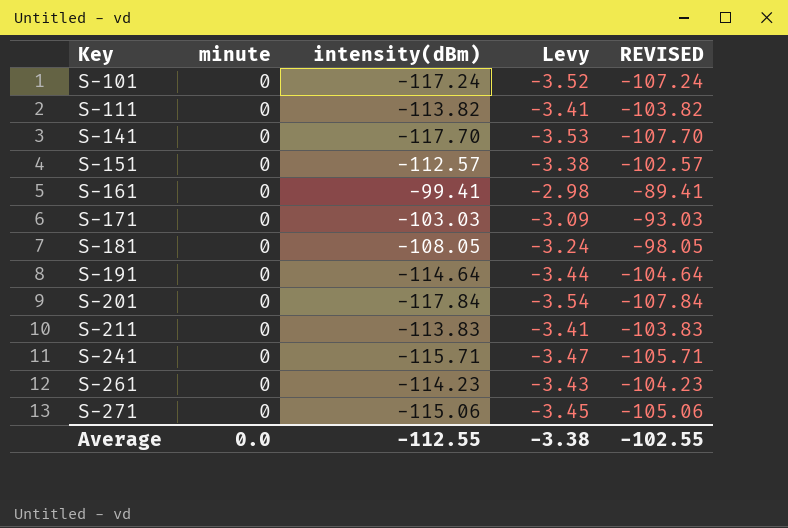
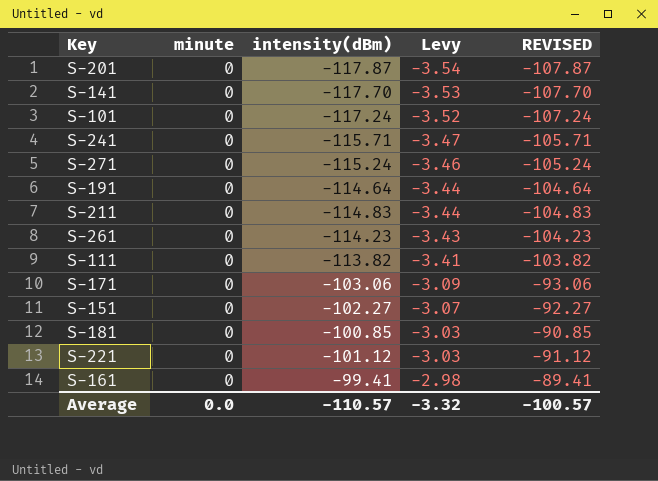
row order: Key ascending -> Levy ascending
S-201 | intensity(dBm): -117.84 -> -117.87
S-201 | REVISED: -107.84 -> -107.87
S-271 | intensity(dBm): -115.06 -> -115.24
S-271 | Levy: -3.45 -> -3.46
S-271 | REVISED: -105.06 -> -105.24
S-211 | intensity(dBm): -113.83 -> -114.83
S-211 | Levy: -3.41 -> -3.44
S-211 | REVISED: -103.83 -> -104.83
S-171 | intensity(dBm): -103.03 -> -103.06
S-171 | REVISED: -93.03 -> -93.06
S-151 | intensity(dBm): -112.57 -> -102.27
S-151 | Levy: -3.38 -> -3.07
S-151 | REVISED: -102.57 -> -92.27
S-181 | intensity(dBm): -108.05 -> -100.85
S-181 | Levy: -3.24 -> -3.03
S-181 | REVISED: -98.05 -> -90.85
row S-221: none -> 0 | -101.12 | -3.03 | -91.12
Average | intensity(dBm): -112.55 -> -110.57
Average | Levy: -3.38 -> -3.32
Average | REVISED: -102.55 -> -100.57

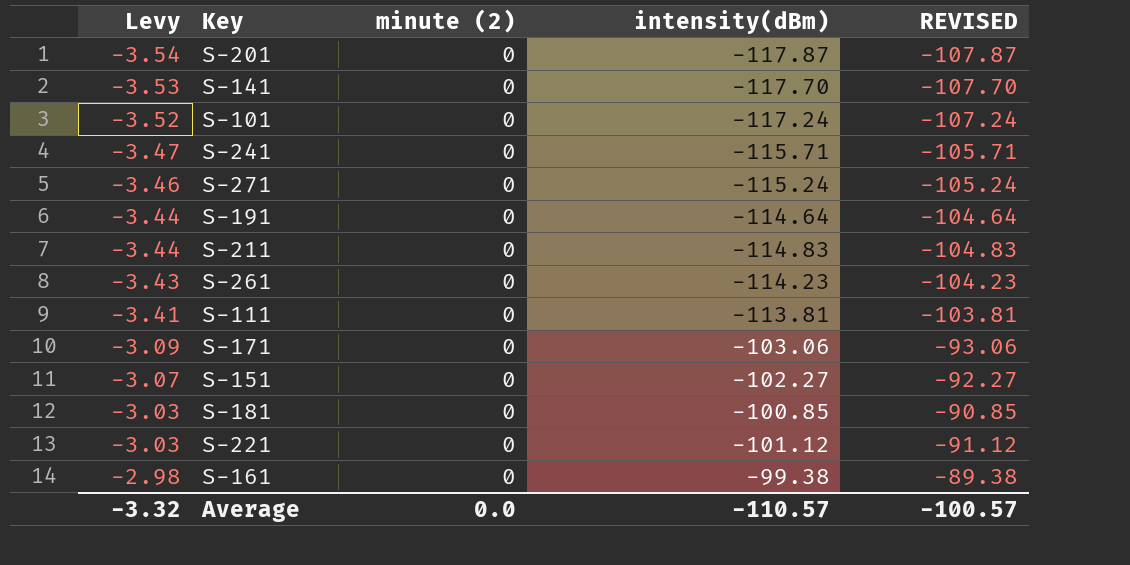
column Levy | position: 4 -> 1
column name: minute -> minute (2)
S-111 | intensity(dBm): -113.82 -> -113.81
S-111 | REVISED: -103.82 -> -103.81
S-161 | intensity(dBm): -99.41 -> -99.38
S-161 | REVISED: -89.41 -> -89.38

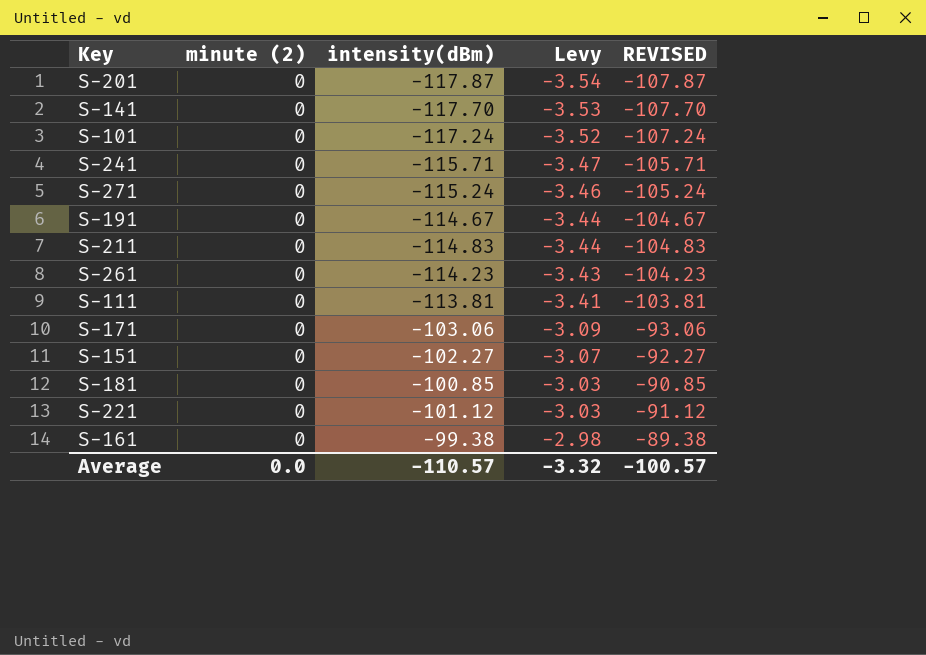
column Levy | position: 1 -> 4
S-191 | intensity(dBm): -114.64 -> -114.67
S-191 | REVISED: -104.64 -> -104.67

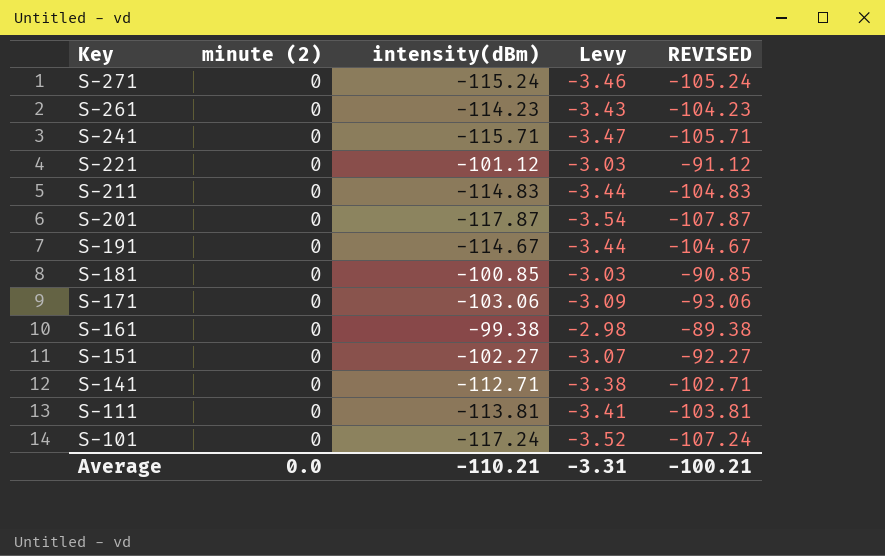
row order: Levy ascending -> Key descending
S-141 | intensity(dBm): -117.70 -> -112.71
S-141 | Levy: -3.53 -> -3.38
S-141 | REVISED: -107.70 -> -102.71
Average | intensity(dBm): -110.57 -> -110.21
Average | Levy: -3.32 -> -3.31
Average | REVISED: -100.57 -> -100.21

